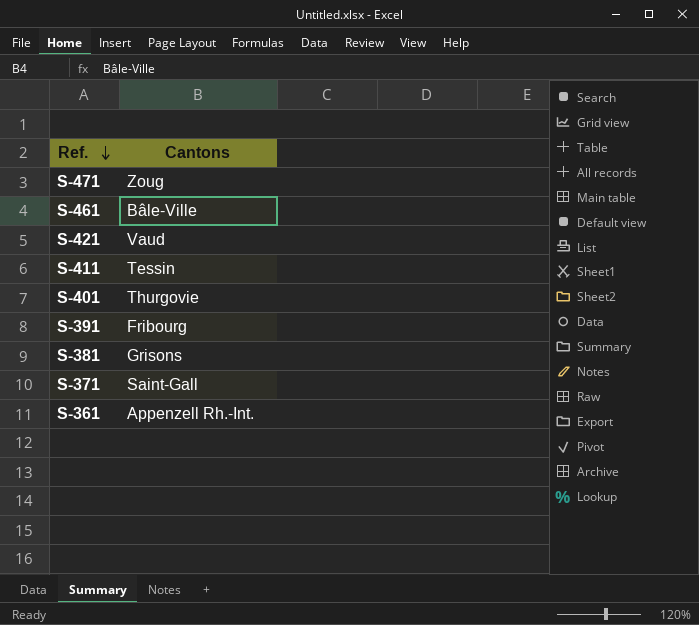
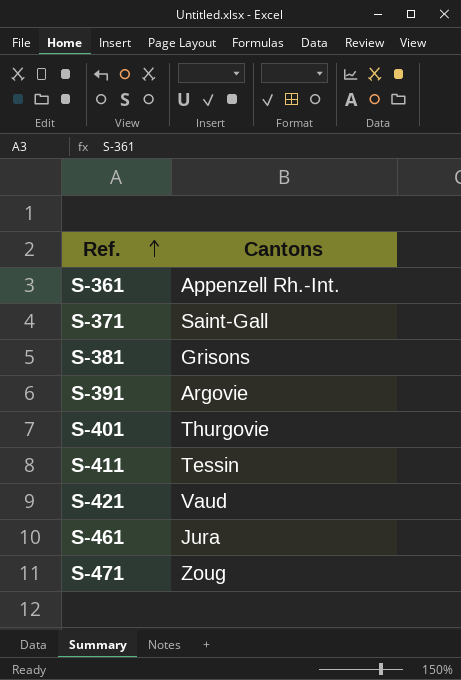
row order: Ref. descending -> Ref. ascending
S-391 | Cantons: Fribourg -> Argovie
S-461 | Cantons: Bâle-Ville -> Jura

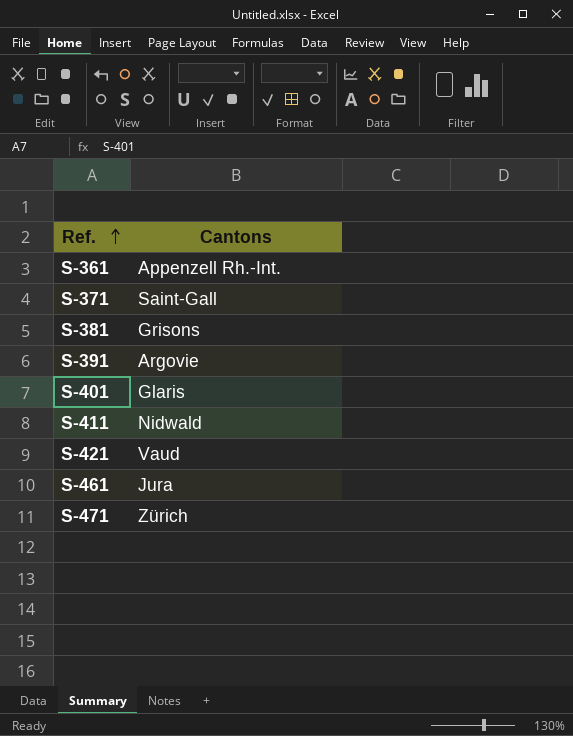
S-401 | Cantons: Thurgovie -> Glaris
S-411 | Cantons: Tessin -> Nidwald
S-471 | Cantons: Zoug -> Zürich

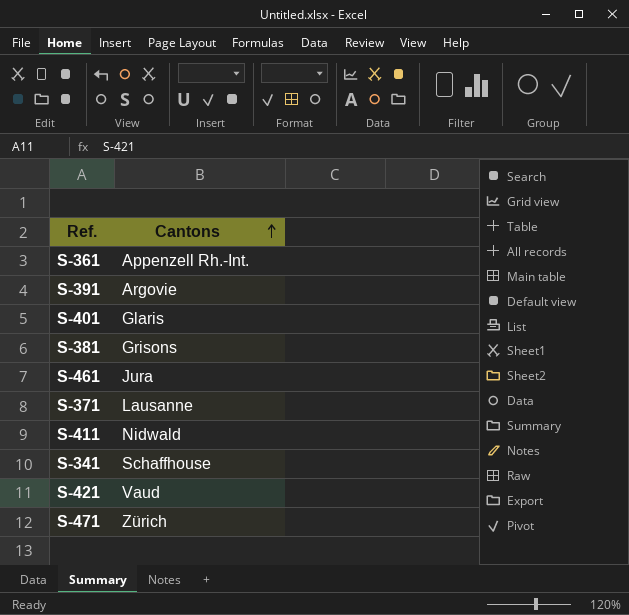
row order: Ref. ascending -> Cantons ascending
S-371 | Cantons: Saint-Gall -> Lausanne
row S-341: none -> Schaffhouse

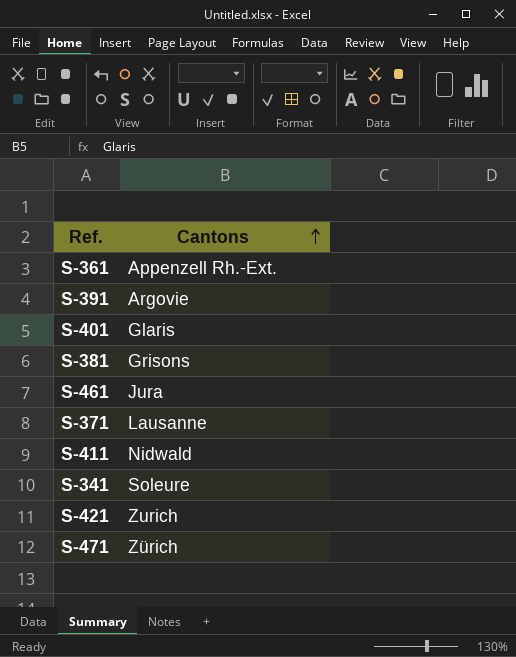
S-361 | Cantons: Appenzell Rh.-Int. -> Appenzell Rh.-Ext.
S-341 | Cantons: Schaffhouse -> Soleure
S-421 | Cantons: Vaud -> Zurich

